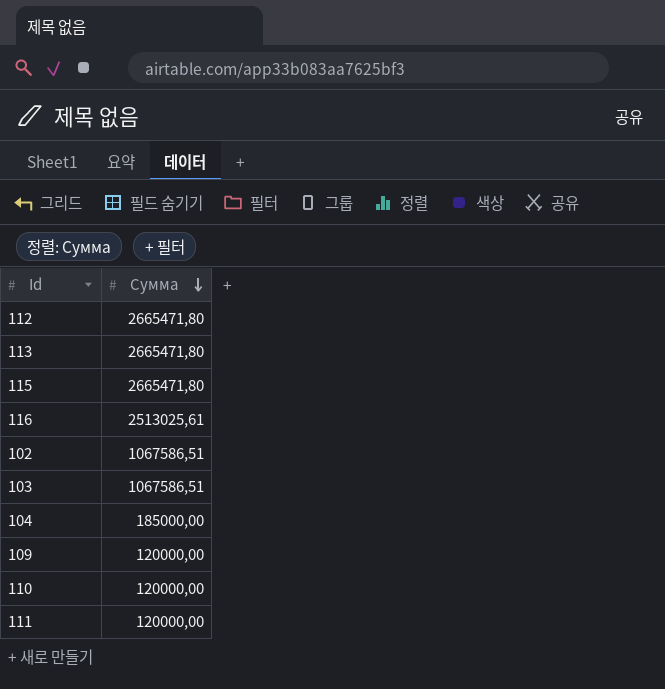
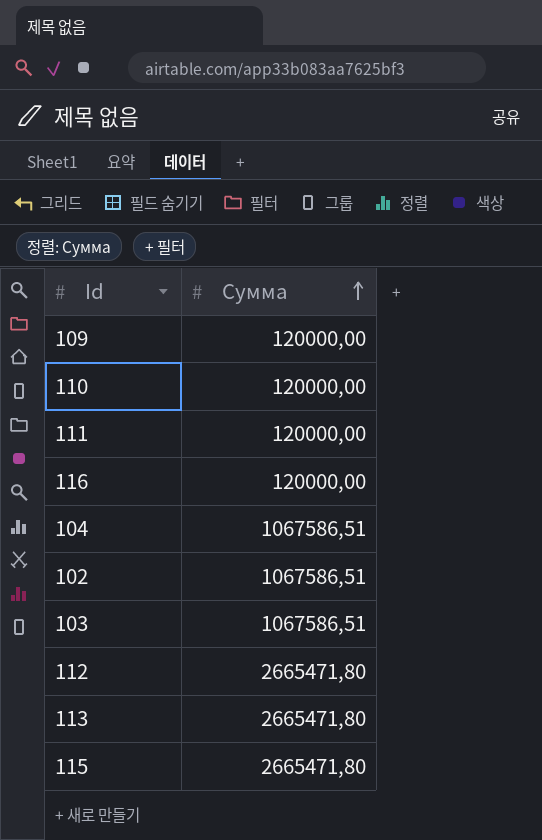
row order: Сумма descending -> Сумма ascending
116 | Сумма: 2513025,61 -> 120000,00
104 | Сумма: 185000,00 -> 1067586,51

